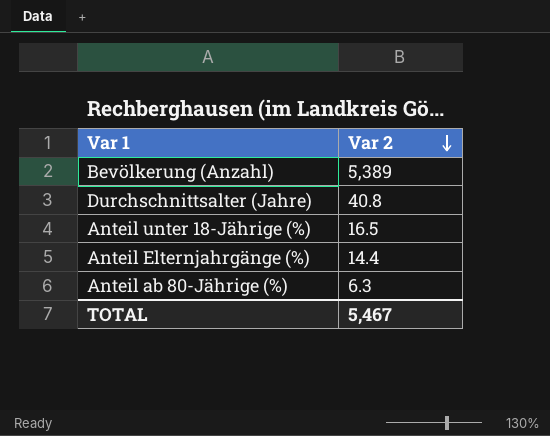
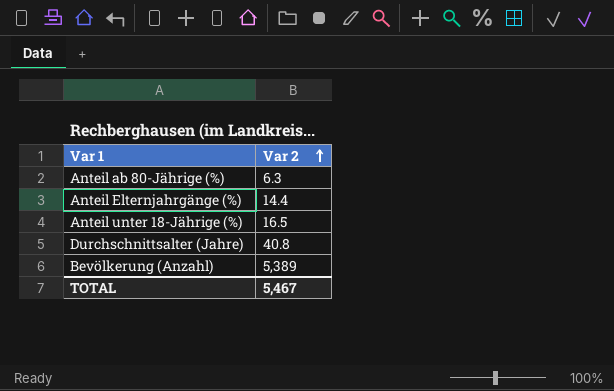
row order: Var 2 descending -> Var 2 ascending

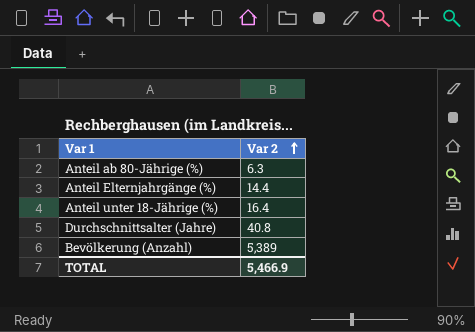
Anteil unter 18-Jährige (%) | Var 2: 16.5 -> 16.4
TOTAL | Var 2: 5,467 -> 5,466.9

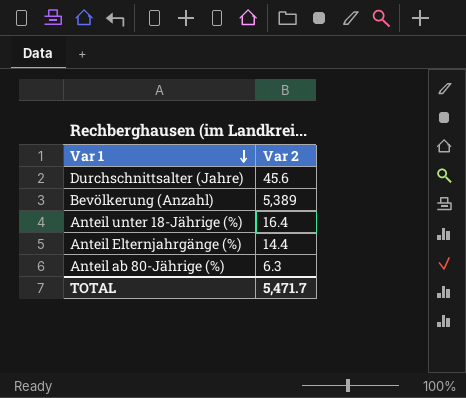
row order: Var 2 ascending -> Var 1 descending
Durchschnittsalter (Jahre) | Var 2: 40.8 -> 45.6
TOTAL | Var 2: 5,466.9 -> 5,471.7

